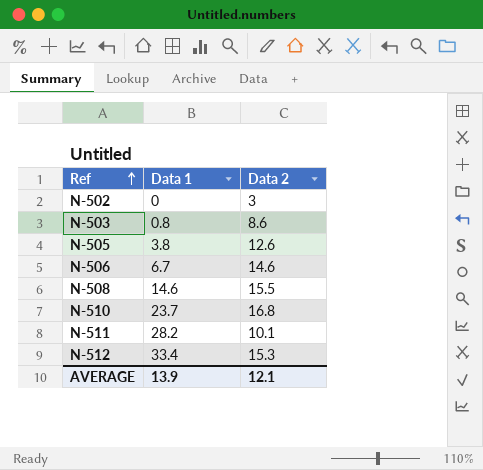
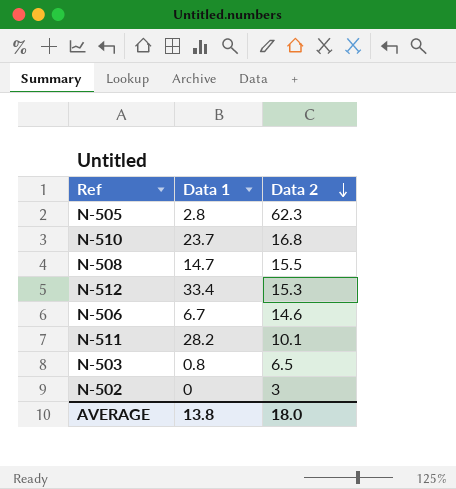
row order: Ref ascending -> Data 2 descending
N-505 | Data 1: 3.8 -> 2.8
N-505 | Data 2: 12.6 -> 62.3
N-508 | Data 1: 14.6 -> 14.7
N-503 | Data 2: 8.6 -> 6.5
AVERAGE | Data 1: 13.9 -> 13.8
AVERAGE | Data 2: 12.1 -> 18.0

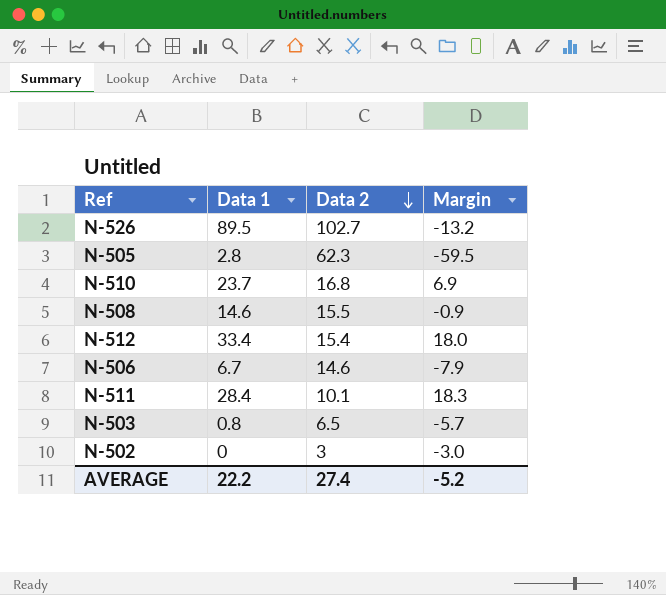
column Margin | formula: none -> [Data 1] - [Data 2]
row N-526: none -> 89.5 | 102.7 | -13.2
N-508 | Data 1: 14.7 -> 14.6
N-512 | Data 2: 15.3 -> 15.4
N-511 | Data 1: 28.2 -> 28.4
AVERAGE | Data 1: 13.8 -> 22.2
AVERAGE | Data 2: 18.0 -> 27.4

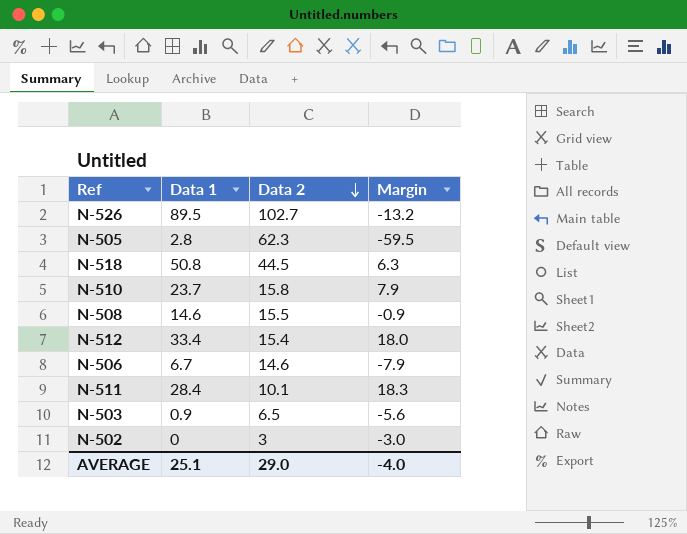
row N-518: none -> 50.8 | 44.5 | 6.3
N-510 | Data 2: 16.8 -> 15.8
N-510 | Margin: 6.9 -> 7.9
N-503 | Data 1: 0.8 -> 0.9
N-503 | Margin: -5.7 -> -5.6
AVERAGE | Data 1: 22.2 -> 25.1
AVERAGE | Data 2: 27.4 -> 29.0
AVERAGE | Margin: -5.2 -> -4.0

